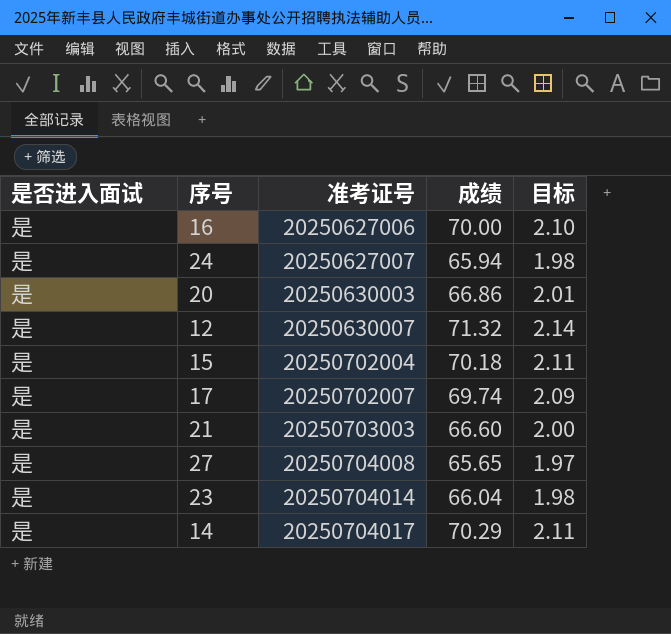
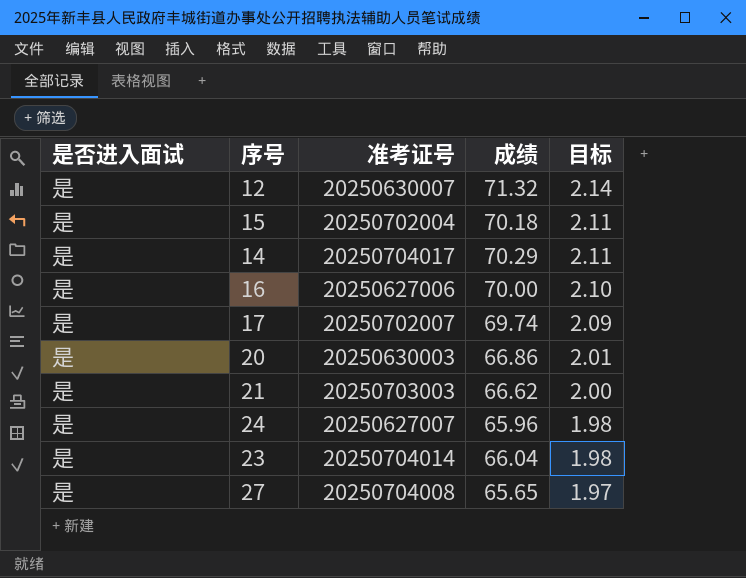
row order: 准考证号 ascending -> 目标 descending
21 | 成绩: 66.60 -> 66.62
24 | 成绩: 65.94 -> 65.96

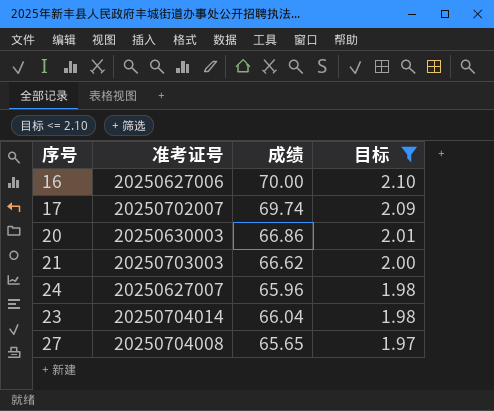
filter: none -> 目标 <= 2.10
column 是否进入面试 | position: 1 -> none

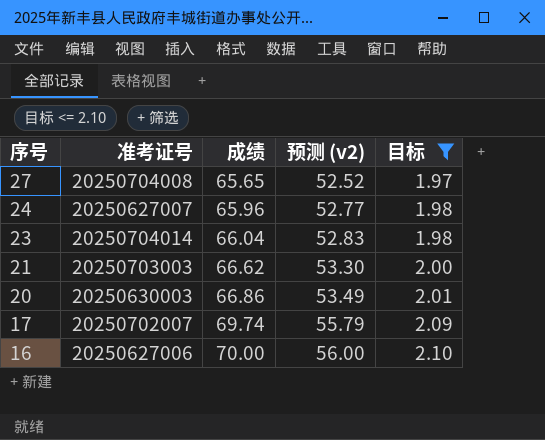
row order: 目标 descending -> 序号 descending
column 预测 (v2) | formula: none -> [成绩] * 0.8

